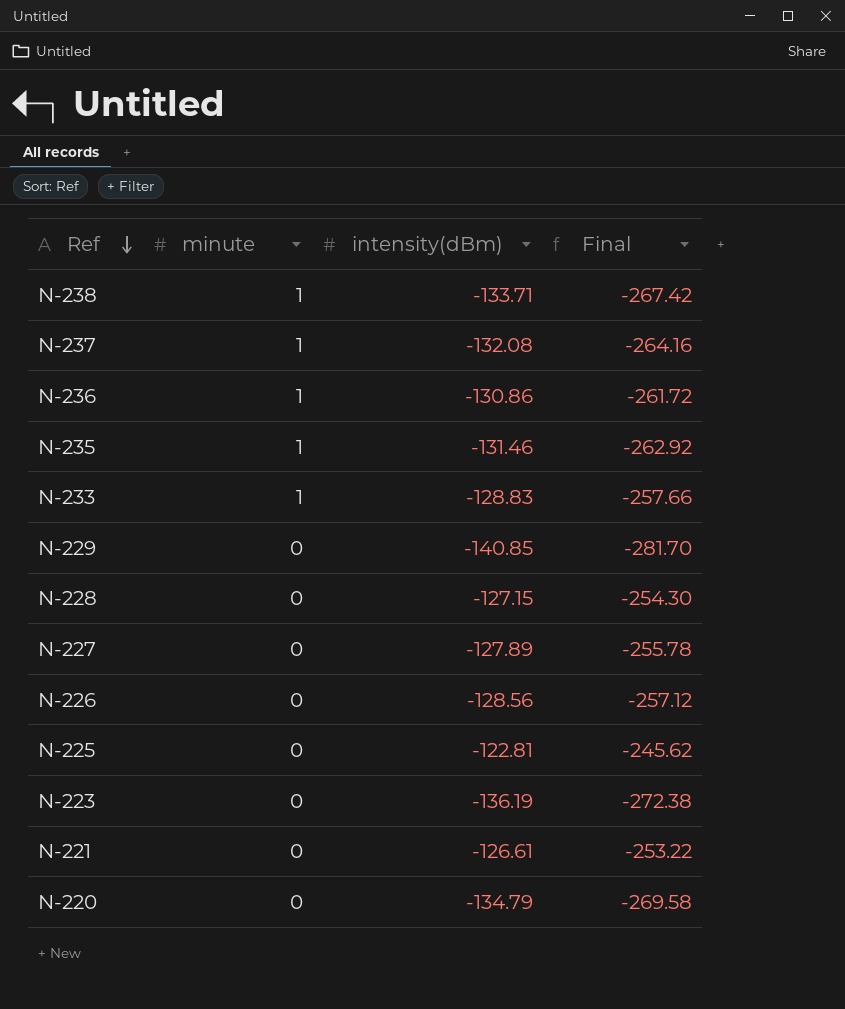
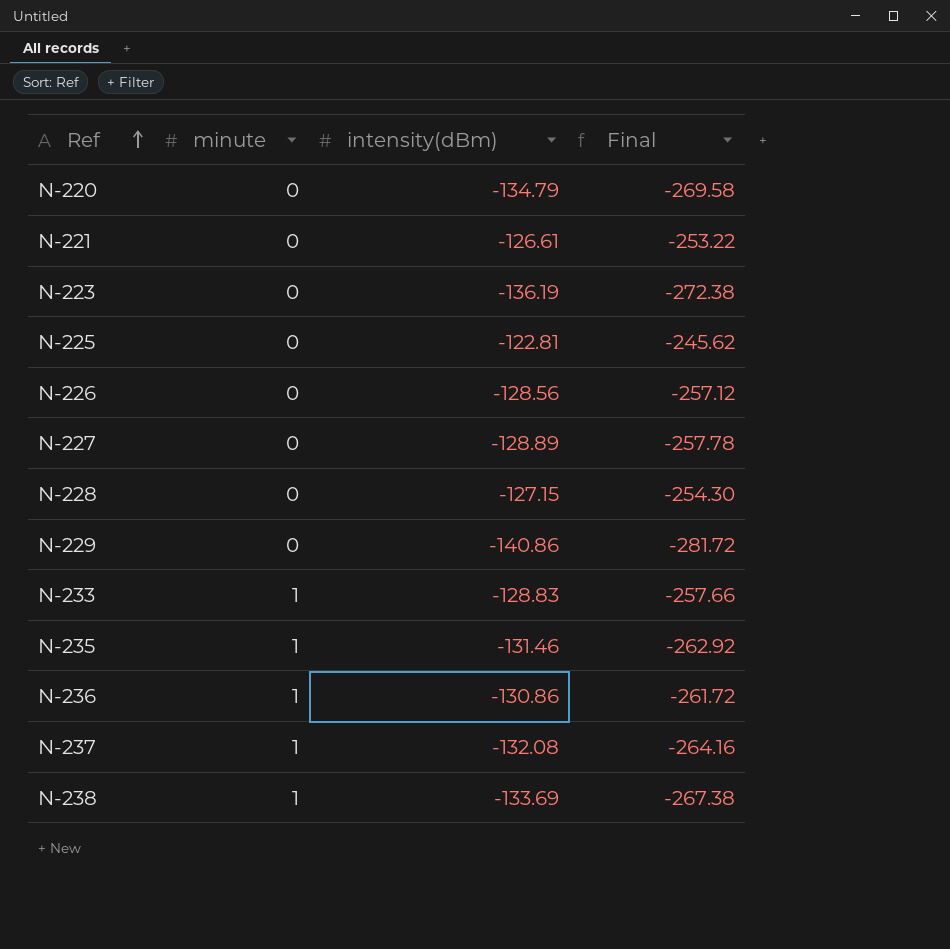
row order: Ref descending -> Ref ascending
N-227 | intensity(dBm): -127.89 -> -128.89
N-227 | Final: -255.78 -> -257.78
N-229 | intensity(dBm): -140.85 -> -140.86
N-229 | Final: -281.70 -> -281.72
N-238 | intensity(dBm): -133.71 -> -133.69
N-238 | Final: -267.42 -> -267.38

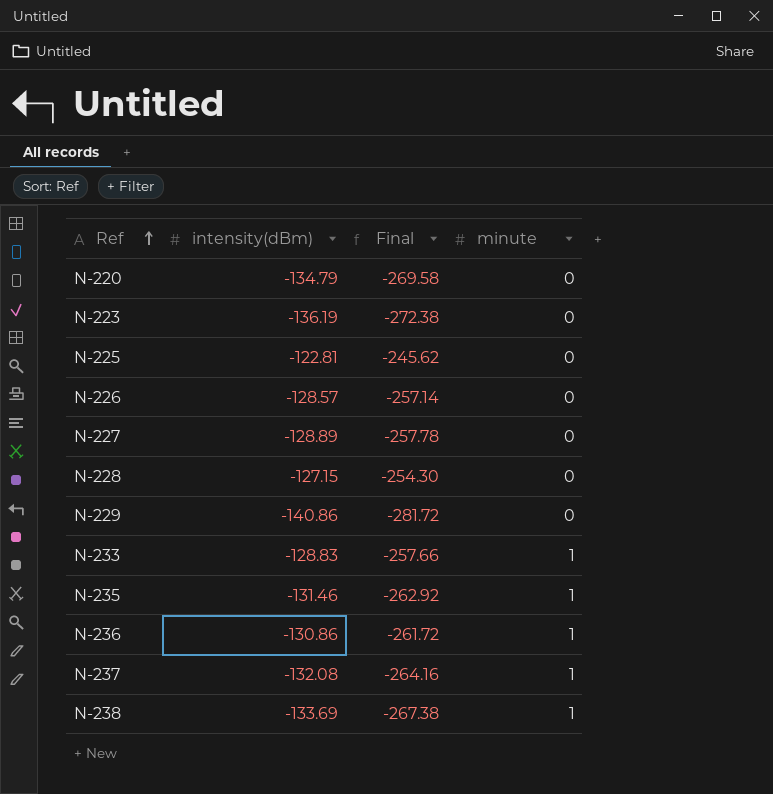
column minute | position: 2 -> 4
row N-221: 0 | -126.61 | -253.22 -> none
N-226 | intensity(dBm): -128.56 -> -128.57
N-226 | Final: -257.12 -> -257.14

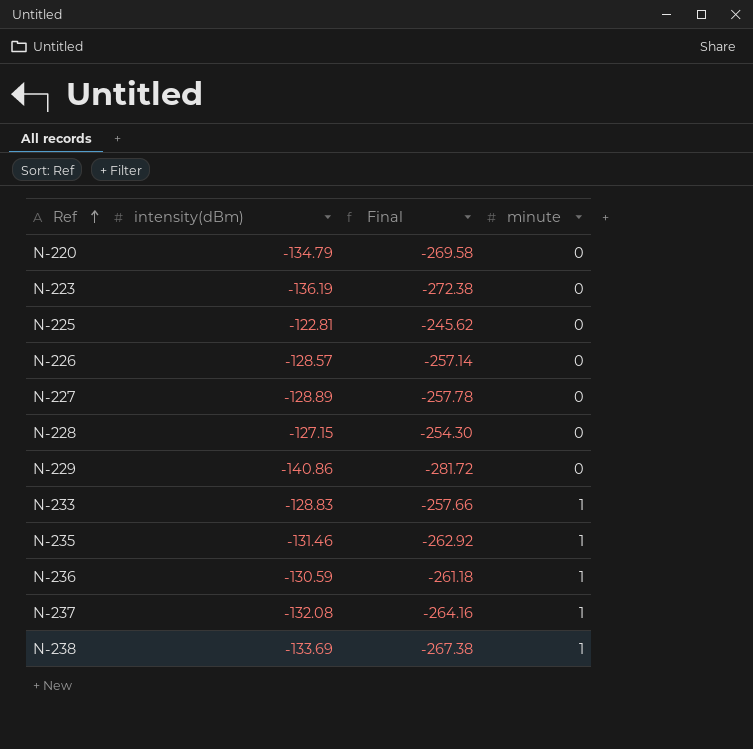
N-236 | intensity(dBm): -130.86 -> -130.59
N-236 | Final: -261.72 -> -261.18

